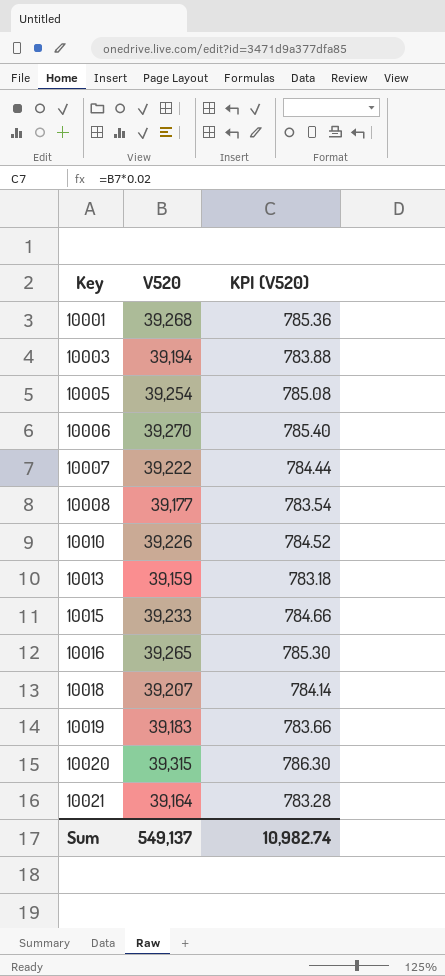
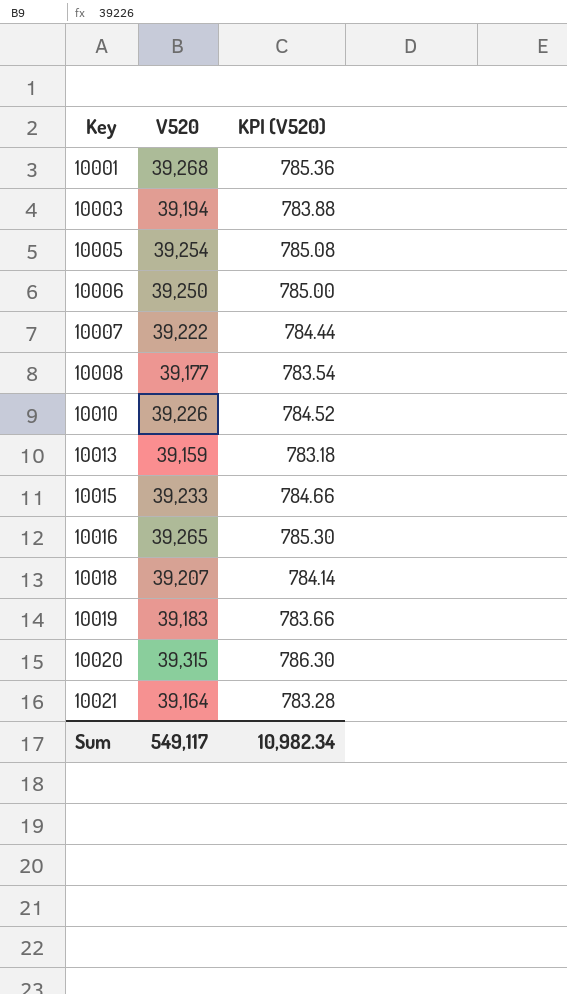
10006 | V520: 39,270 -> 39,250
10006 | KPI (V520): 785.40 -> 785.00
Sum | V520: 549,137 -> 549,117
Sum | KPI (V520): 10,982.74 -> 10,982.34

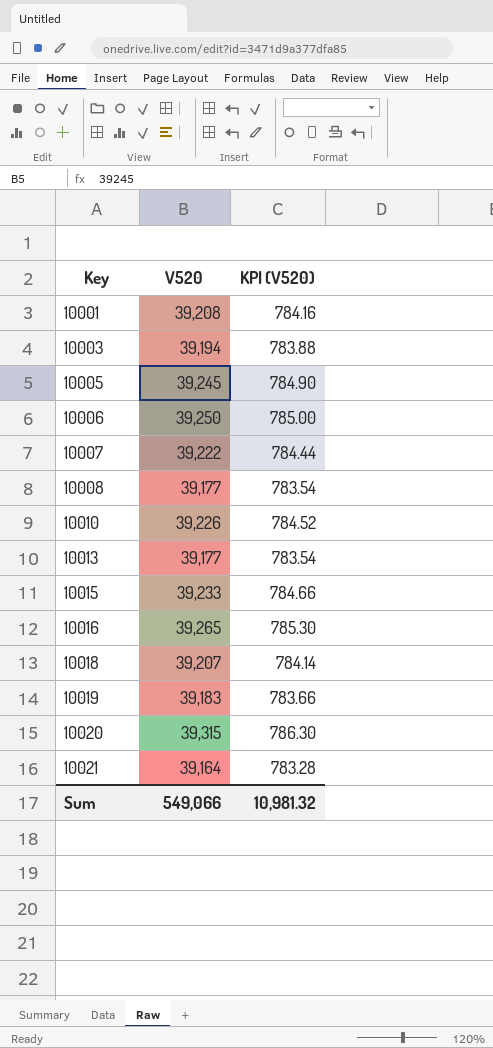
10001 | V520: 39,268 -> 39,208
10001 | KPI (V520): 785.36 -> 784.16
10005 | V520: 39,254 -> 39,245
10005 | KPI (V520): 785.08 -> 784.90
10013 | V520: 39,159 -> 39,177
10013 | KPI (V520): 783.18 -> 783.54
Sum | V520: 549,117 -> 549,066
Sum | KPI (V520): 10,982.34 -> 10,981.32

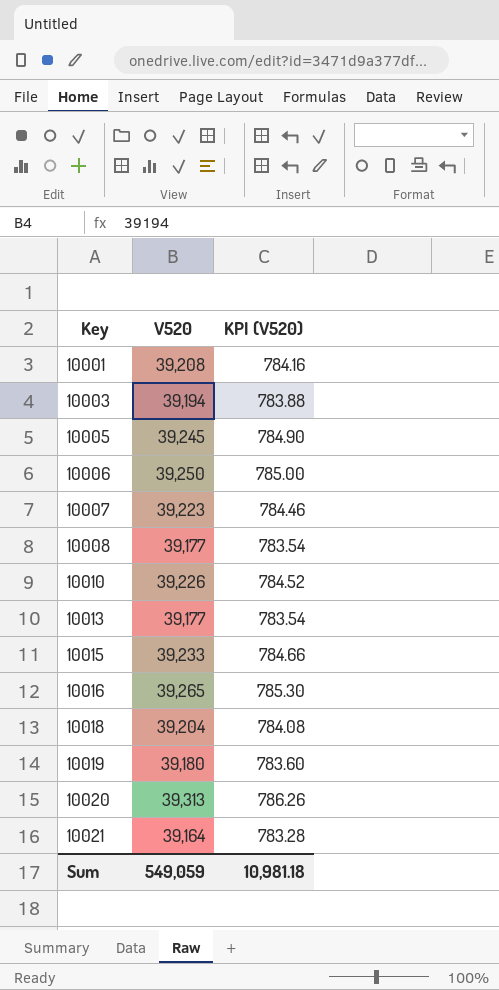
10007 | V520: 39,222 -> 39,223
10007 | KPI (V520): 784.44 -> 784.46
10018 | V520: 39,207 -> 39,204
10018 | KPI (V520): 784.14 -> 784.08
10019 | V520: 39,183 -> 39,180
10019 | KPI (V520): 783.66 -> 783.60
10020 | V520: 39,315 -> 39,313
10020 | KPI (V520): 786.30 -> 786.26
Sum | V520: 549,066 -> 549,059
Sum | KPI (V520): 10,981.32 -> 10,981.18

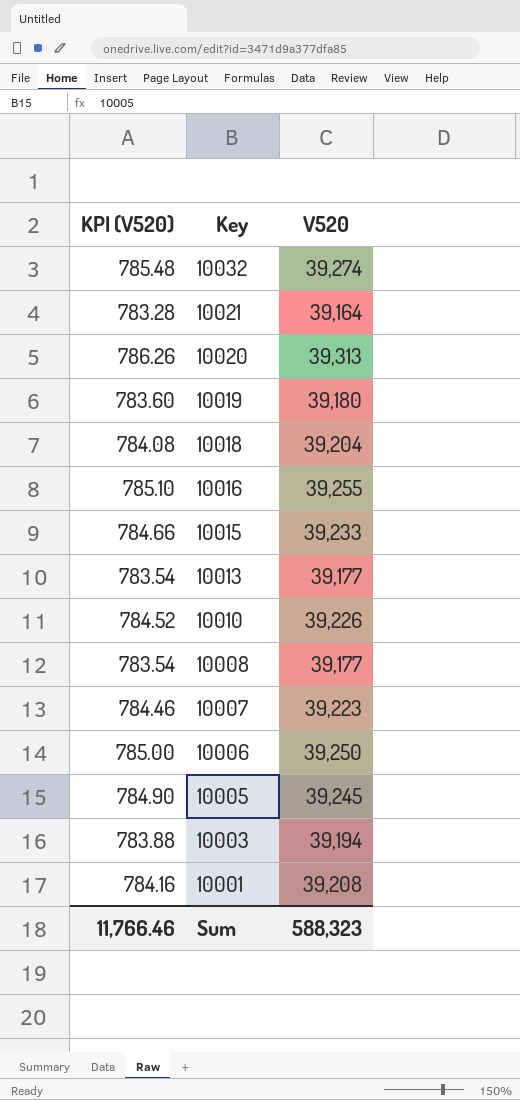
row order: Key ascending -> Key descending
column KPI (V520) | position: 3 -> 1
row 10032: none -> 785.48 | 39,274
10016 | KPI (V520): 785.30 -> 785.10
10016 | V520: 39,265 -> 39,255
Sum | KPI (V520): 10,981.18 -> 11,766.46
Sum | V520: 549,059 -> 588,323

